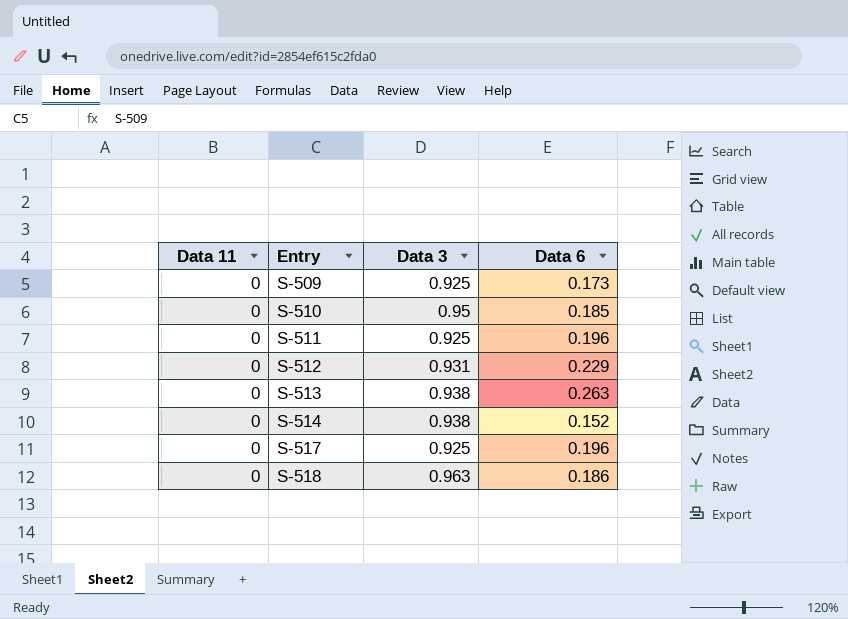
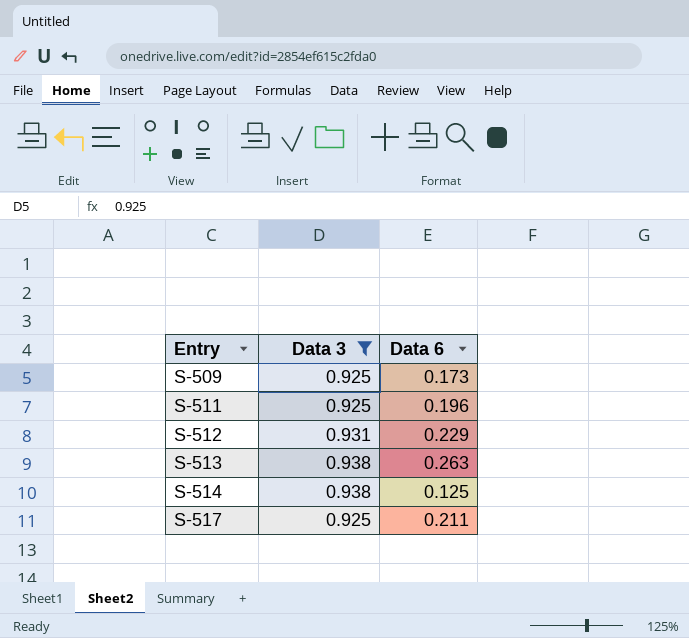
filter: none -> Data 3 <= 0.938
column Data 11 | position: 1 -> none
S-514 | Data 6: 0.152 -> 0.125
S-517 | Data 6: 0.196 -> 0.211

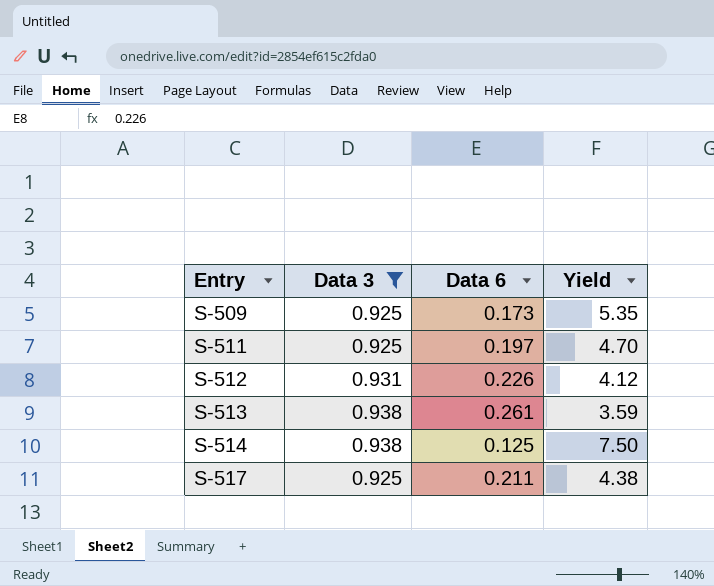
column Yield | formula: none -> [Data 3] / [Data 6]
S-511 | Data 6: 0.196 -> 0.197
S-512 | Data 6: 0.229 -> 0.226
S-513 | Data 6: 0.263 -> 0.261

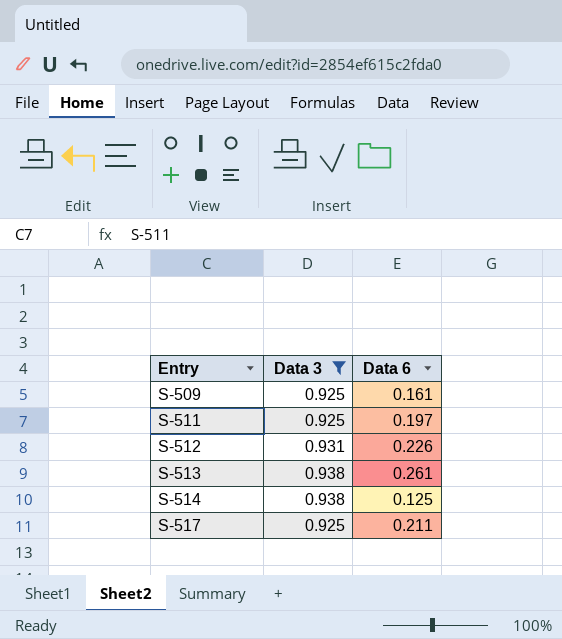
column Yield | formula: [Data 3] / [Data 6] -> none
S-509 | Data 6: 0.173 -> 0.161

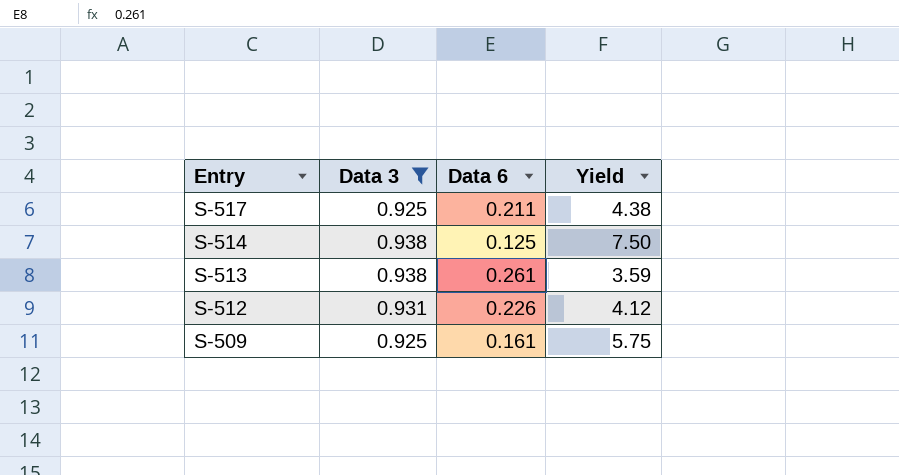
row order: Entry ascending -> Entry descending
column Yield | formula: none -> [Data 3] / [Data 6]
row S-511: 0.925 | 0.197 -> none

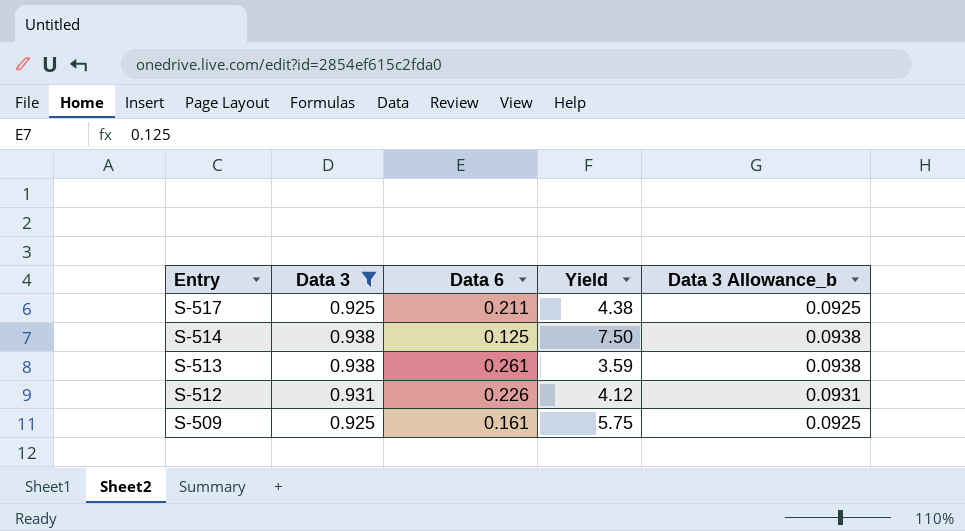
column Data 3 Allowance_b | formula: none -> [Data 3] * 0.1

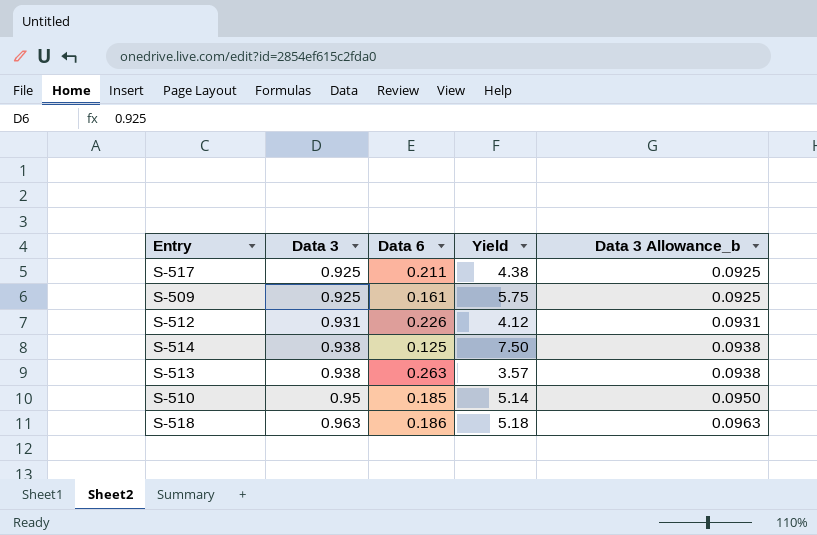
filter: Data 3 <= 0.938 -> none
row order: Entry descending -> Data 3 ascending
S-513 | Data 6: 0.261 -> 0.263
S-513 | Yield: 3.59 -> 3.57

